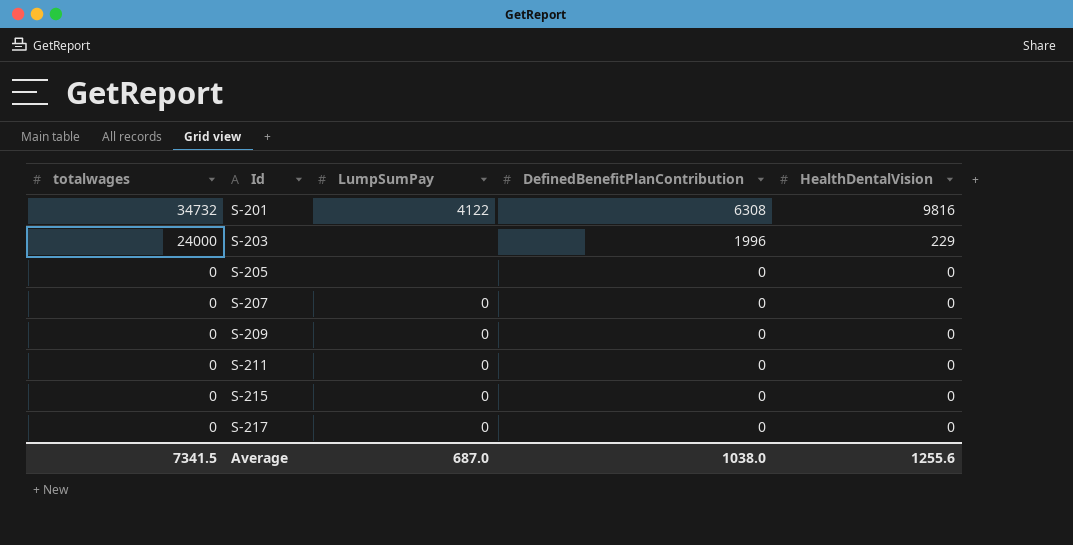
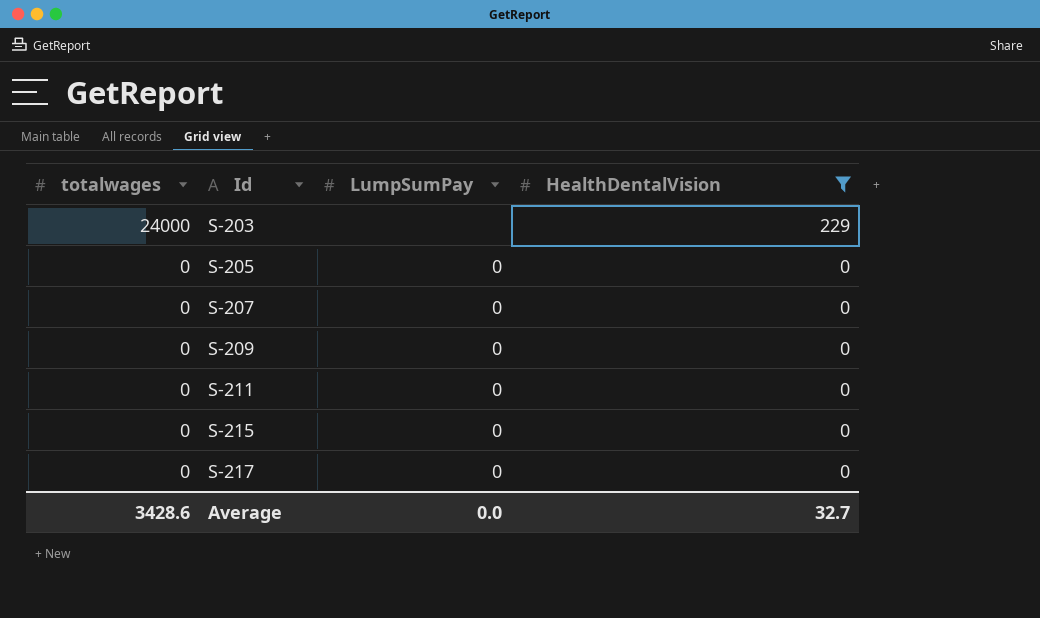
filter: none -> HealthDentalVision != 9816
column DefinedBenefitPlanContribution | position: 4 -> none
S-205 | LumpSumPay: none -> 0
Average | totalwages: 7341.5 -> 3428.6
Average | LumpSumPay: 687.0 -> 0.0
Average | HealthDentalVision: 1255.6 -> 32.7

